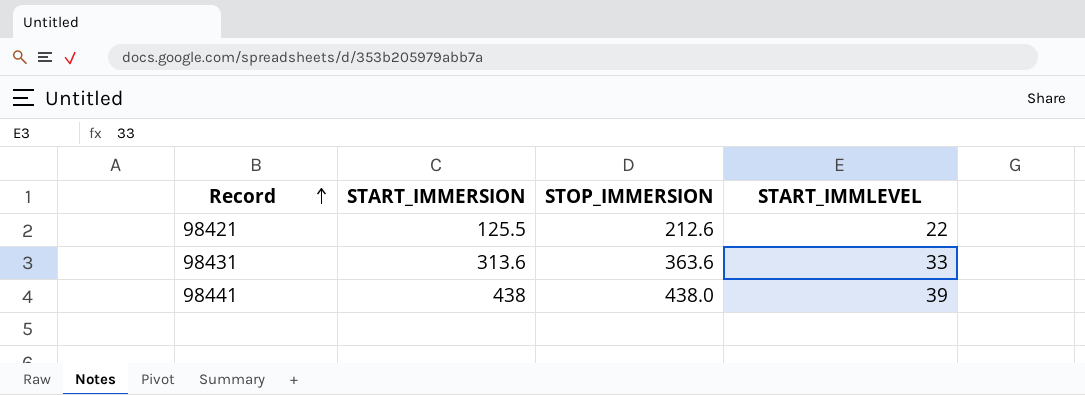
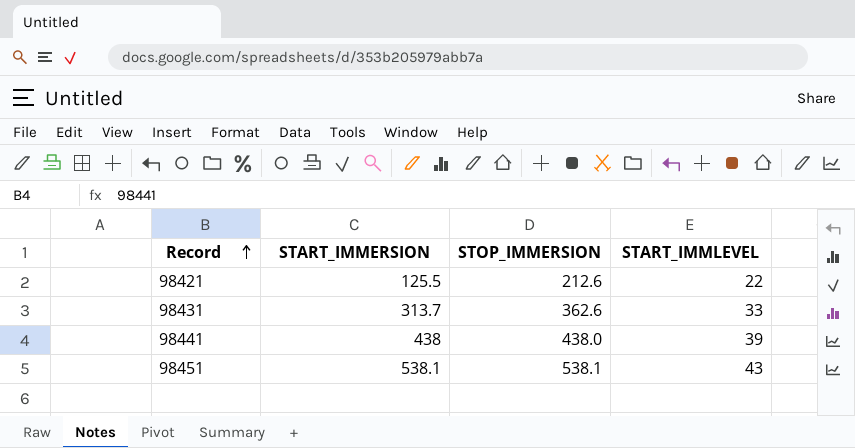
98431 | START_IMMERSION: 313.6 -> 313.7
98431 | STOP_IMMERSION: 363.6 -> 362.6
row 98451: none -> 538.1 | 538.1 | 43

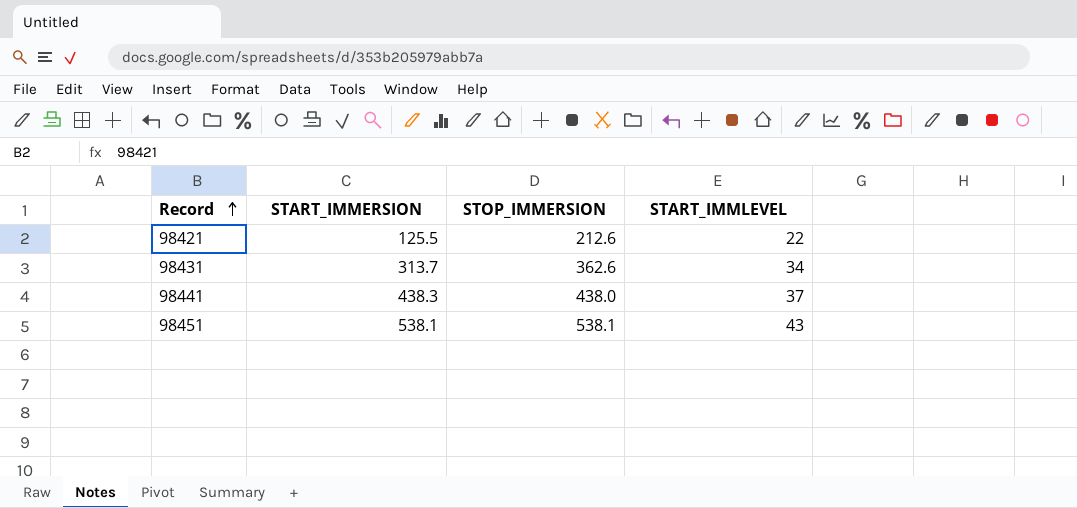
98431 | START_IMMLEVEL: 33 -> 34
98441 | START_IMMERSION: 438 -> 438.3
98441 | START_IMMLEVEL: 39 -> 37

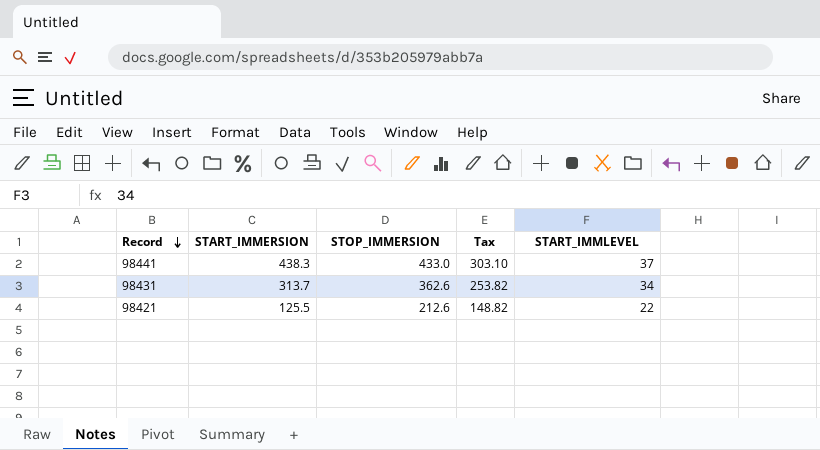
row order: Record ascending -> Record descending
column Tax | formula: none -> [STOP_IMMERSION] * 0.7
row 98451: 538.1 | 538.1 | 43 -> none
98441 | STOP_IMMERSION: 438.0 -> 433.0

